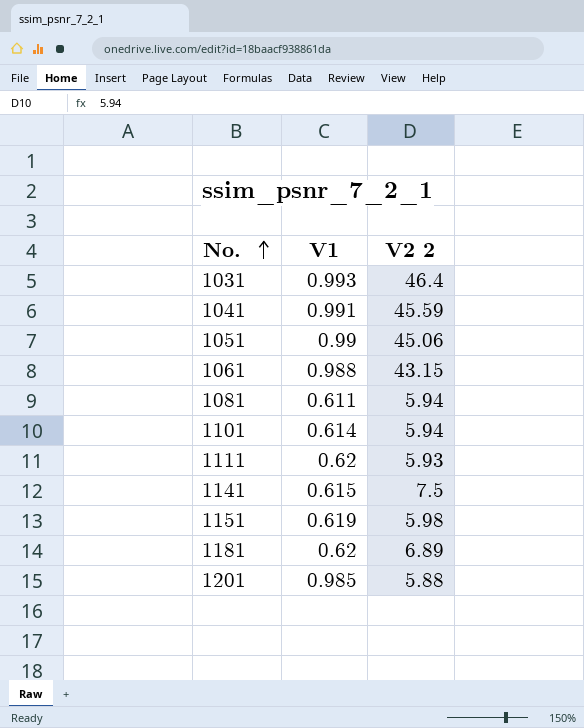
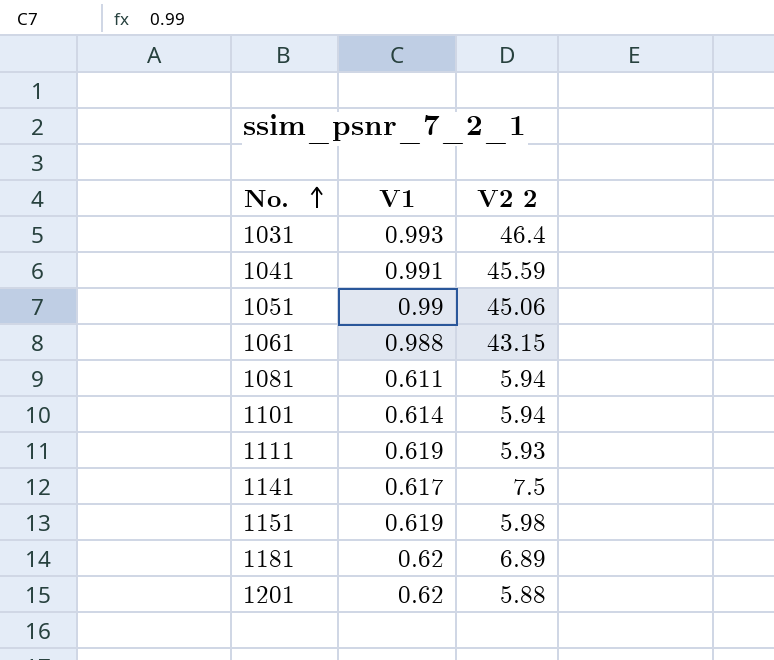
1111 | V1: 0.62 -> 0.619
1141 | V1: 0.615 -> 0.617
1201 | V1: 0.985 -> 0.62

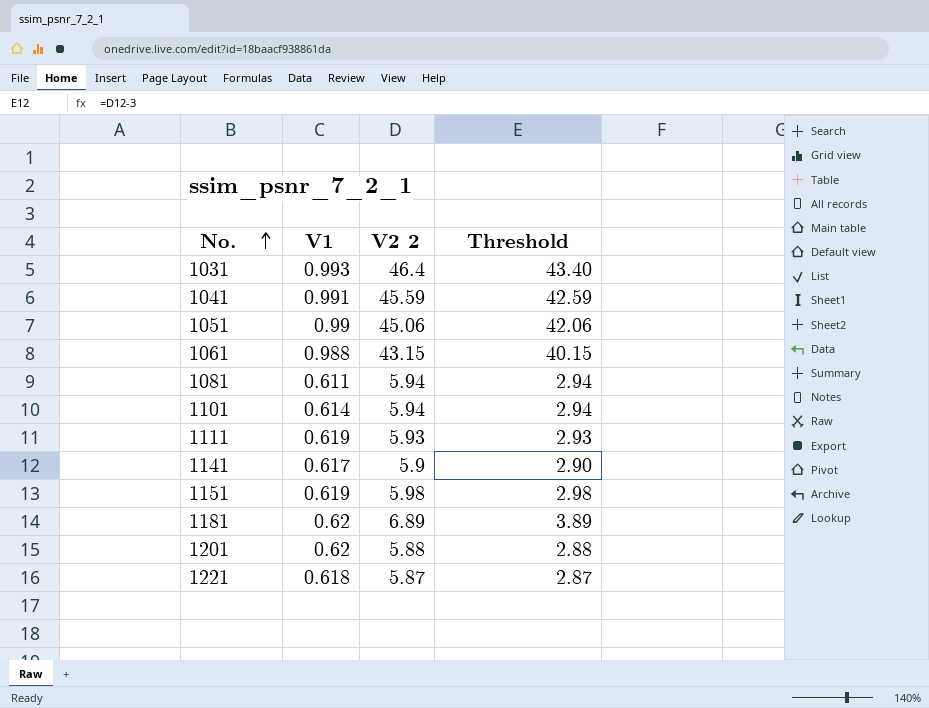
column Threshold | formula: none -> [V2 2] - 3
1141 | V2 2: 7.5 -> 5.9
row 1221: none -> 0.618 | 5.87 | 2.87

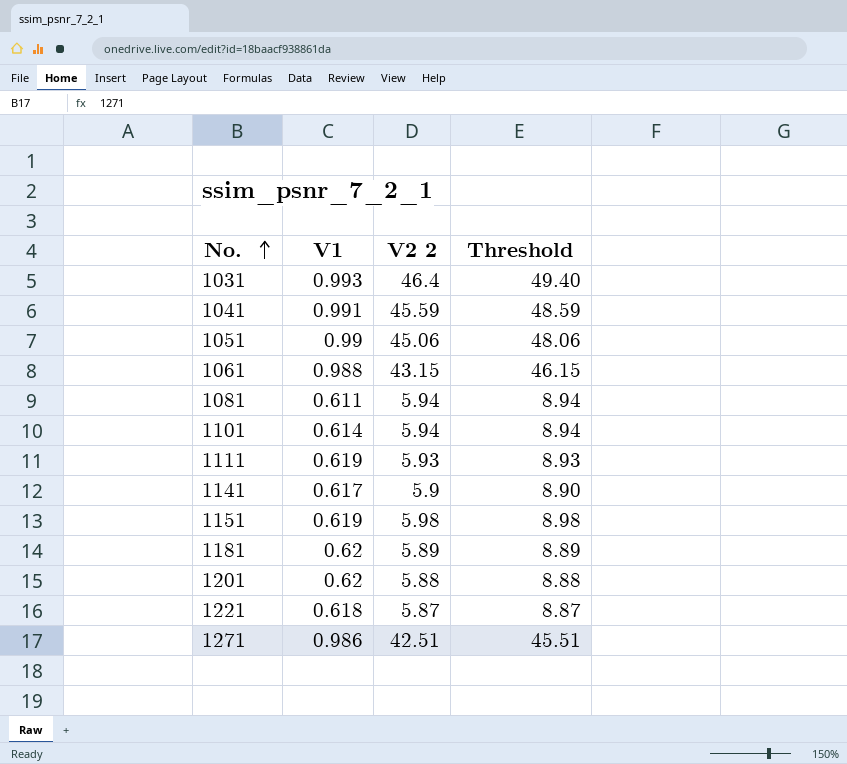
column Threshold | formula: [V2 2] - 3 -> [V2 2] + 3
1181 | V2 2: 6.89 -> 5.89
row 1271: none -> 0.986 | 42.51 | 45.51

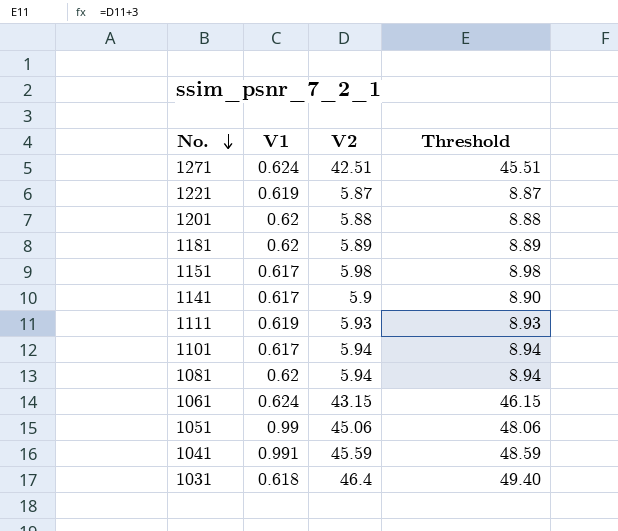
row order: No. ascending -> No. descending
column name: V2 2 -> V2
1271 | V1: 0.986 -> 0.624
1221 | V1: 0.618 -> 0.619
1151 | V1: 0.619 -> 0.617
1101 | V1: 0.614 -> 0.617
1081 | V1: 0.611 -> 0.62
1061 | V1: 0.988 -> 0.624
1031 | V1: 0.993 -> 0.618

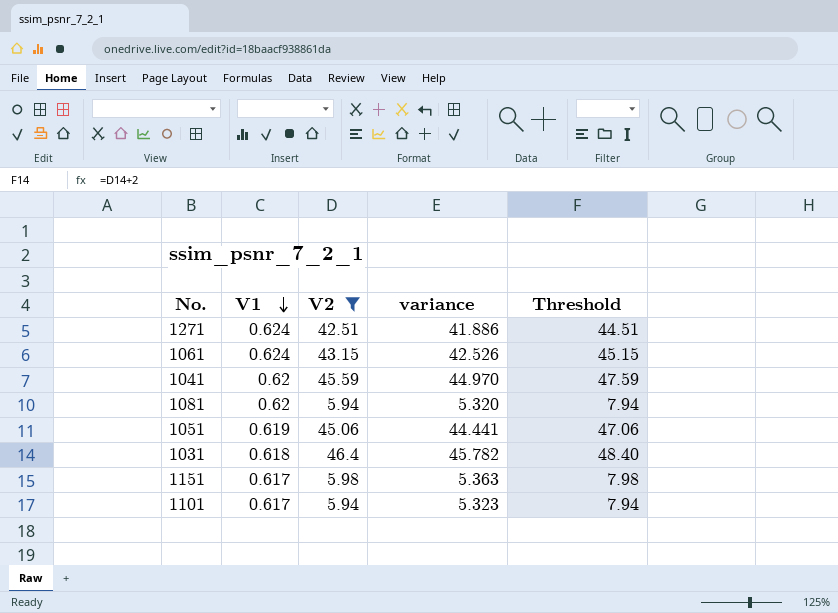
filter: none -> V2 >= 5.94
row order: No. descending -> V1 descending
column variance | formula: none -> [V2] - [V1]
column Threshold | formula: [V2] + 3 -> [V2] + 2
1041 | V1: 0.991 -> 0.62
1051 | V1: 0.99 -> 0.619

